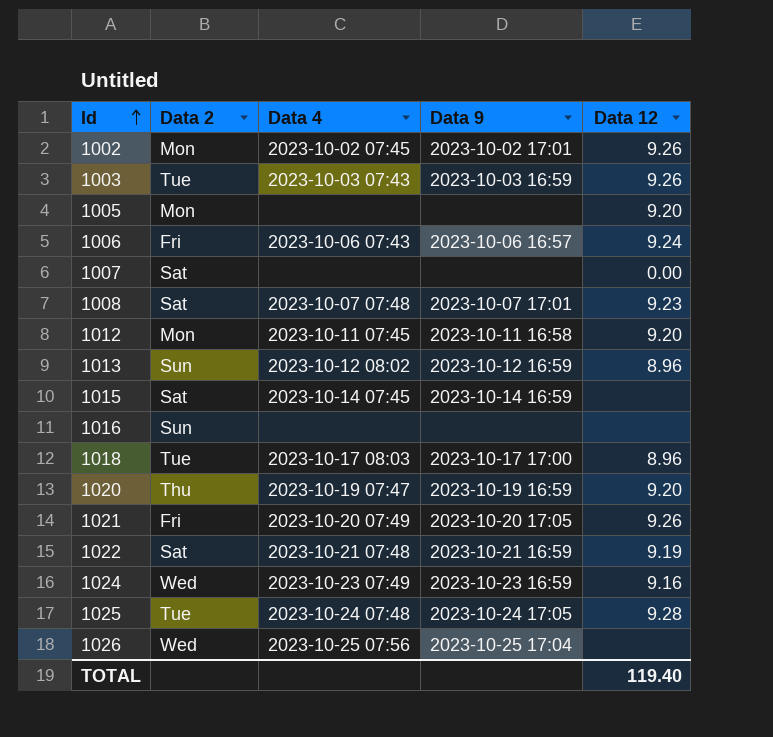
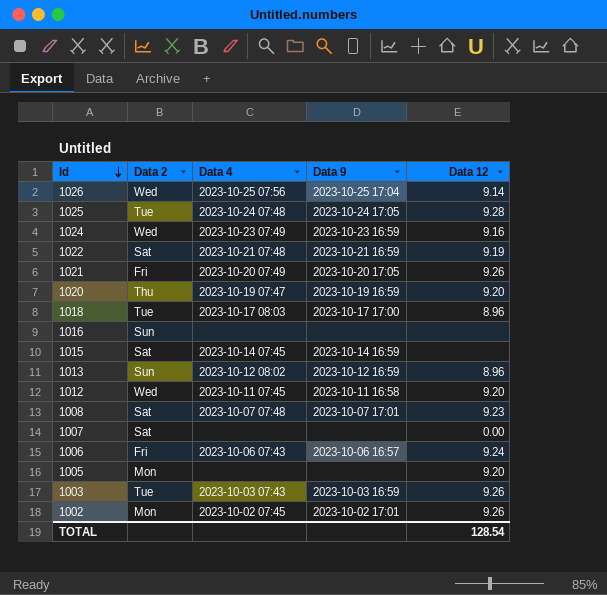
row order: Id ascending -> Id descending
1026 | Data 12: none -> 9.14
1012 | Data 2: Mon -> Wed
TOTAL | Data 12: 119.40 -> 128.54

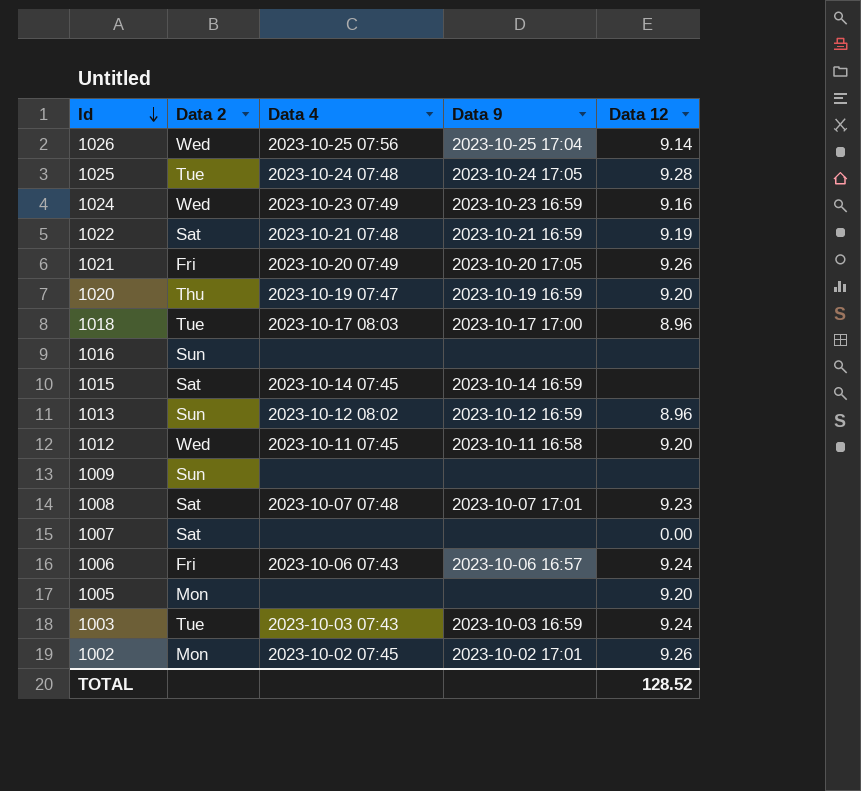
row 1009: none -> Sun | none | none | none
1003 | Data 12: 9.26 -> 9.24
TOTAL | Data 12: 128.54 -> 128.52

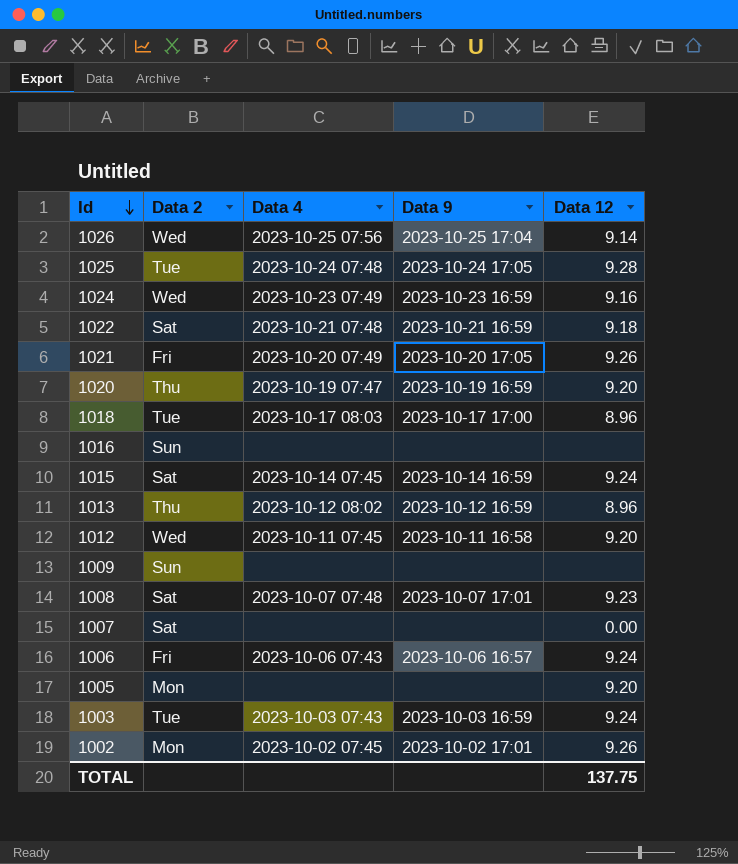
1022 | Data 12: 9.19 -> 9.18
1015 | Data 12: none -> 9.24
1013 | Data 2: Sun -> Thu
TOTAL | Data 12: 128.52 -> 137.75

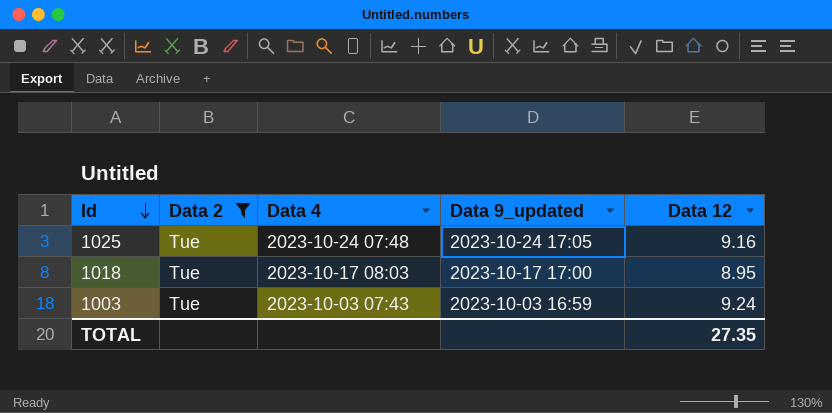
filter: none -> Data 2 = Tue
column name: Data 9 -> Data 9_updated
1025 | Data 12: 9.28 -> 9.16
1018 | Data 12: 8.96 -> 8.95
TOTAL | Data 12: 137.75 -> 27.35

